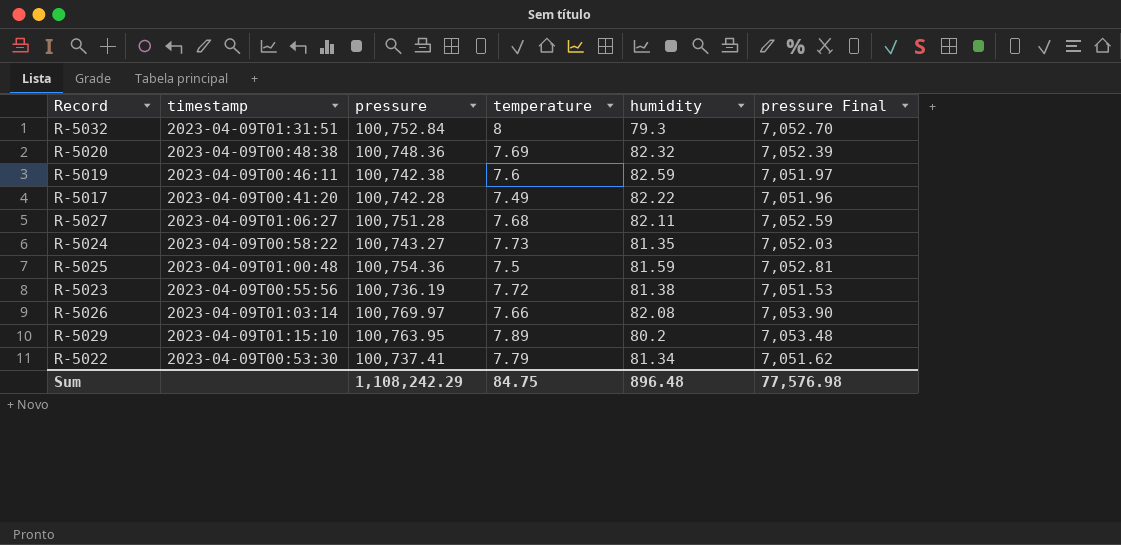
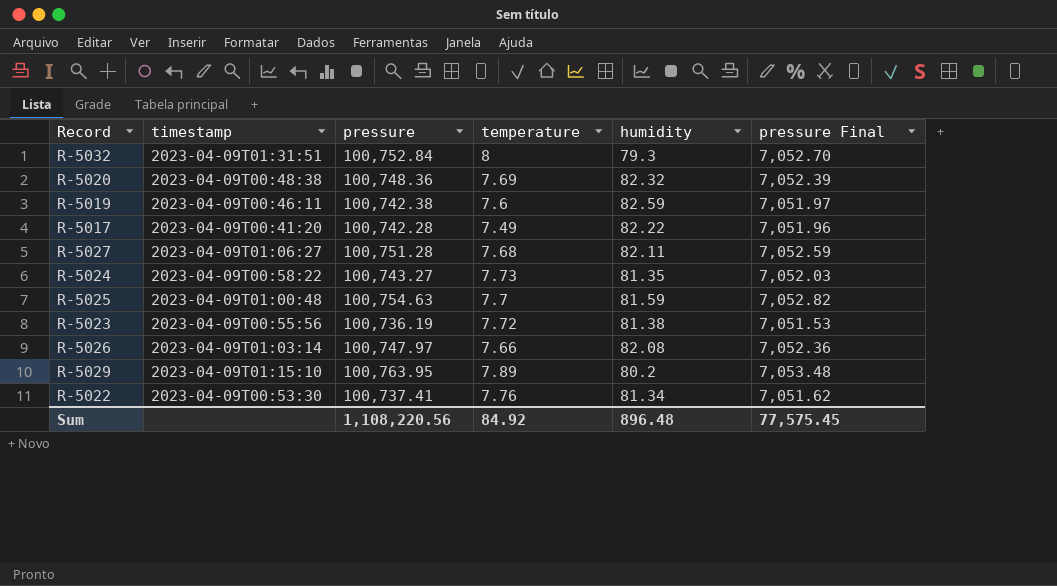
R-5025 | pressure: 100,754.36 -> 100,754.63
R-5025 | temperature: 7.5 -> 7.7
R-5025 | pressure Final: 7,052.81 -> 7,052.82
R-5026 | pressure: 100,769.97 -> 100,747.97
R-5026 | pressure Final: 7,053.90 -> 7,052.36
R-5022 | temperature: 7.79 -> 7.76
Sum | pressure: 1,108,242.29 -> 1,108,220.56
Sum | temperature: 84.75 -> 84.92
Sum | pressure Final: 77,576.98 -> 77,575.45

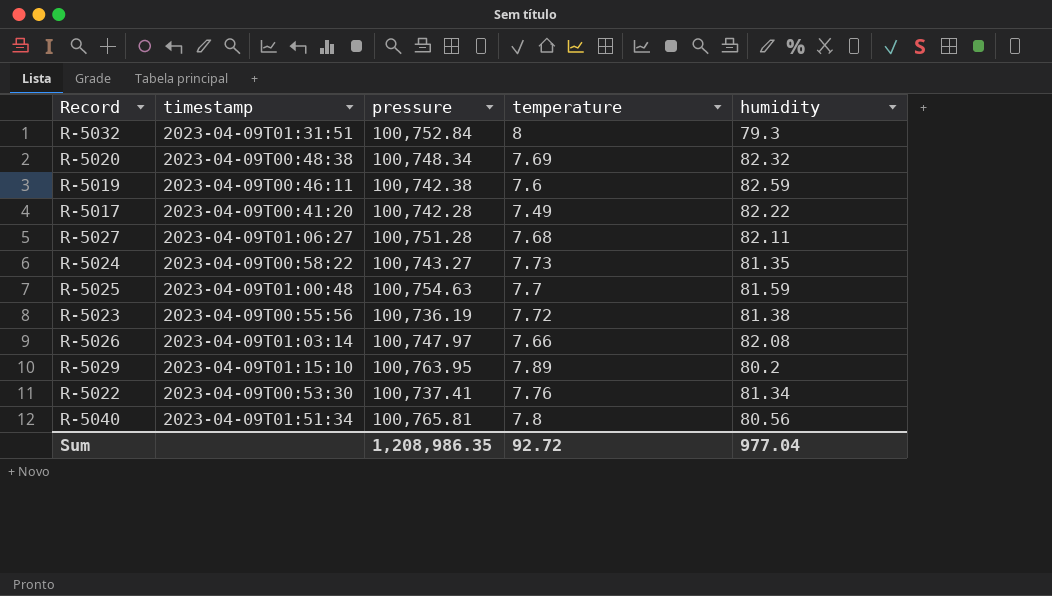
column pressure Final | formula: [pressure] * 0.07 -> none
R-5020 | pressure: 100,748.36 -> 100,748.34
row R-5040: none -> 2023-04-09T01:51:34 | 100,765.81 | 7.8 | 80.56
Sum | pressure: 1,108,220.56 -> 1,208,986.35
Sum | temperature: 84.92 -> 92.72
Sum | humidity: 896.48 -> 977.04

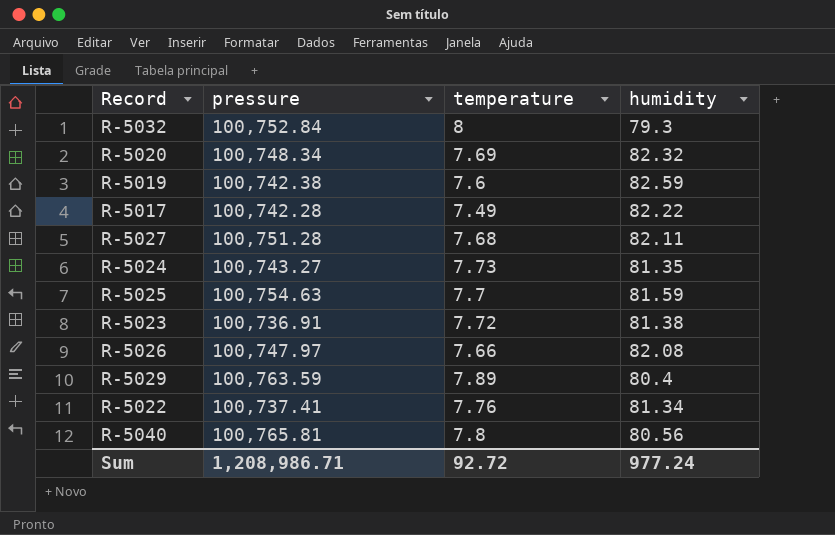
column timestamp | position: 2 -> none
R-5023 | pressure: 100,736.19 -> 100,736.91
R-5029 | pressure: 100,763.95 -> 100,763.59
R-5029 | humidity: 80.2 -> 80.4
Sum | pressure: 1,208,986.35 -> 1,208,986.71
Sum | humidity: 977.04 -> 977.24

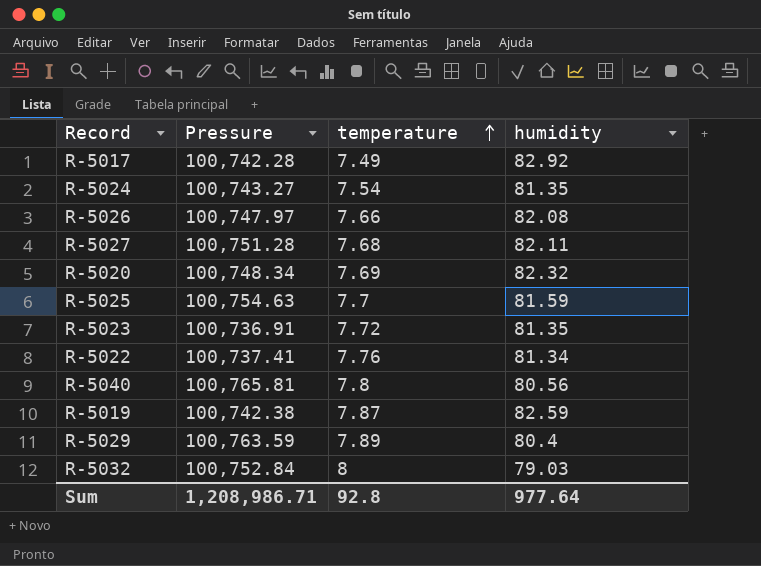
row order: none -> temperature ascending
column name: pressure -> Pressure
R-5017 | humidity: 82.22 -> 82.92
R-5024 | temperature: 7.73 -> 7.54
R-5023 | humidity: 81.38 -> 81.35
R-5019 | temperature: 7.6 -> 7.87
R-5032 | humidity: 79.3 -> 79.03
Sum | temperature: 92.72 -> 92.8
Sum | humidity: 977.24 -> 977.64

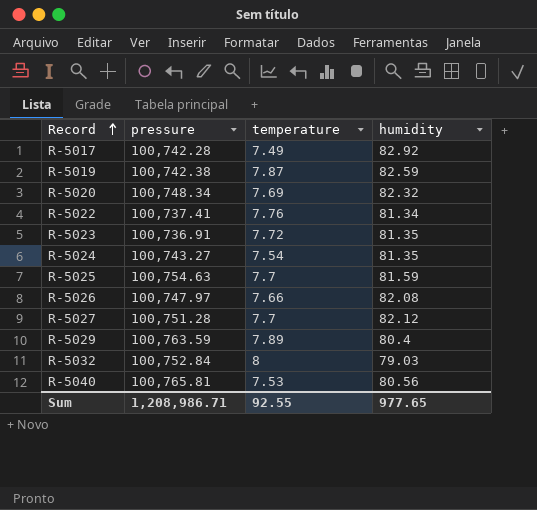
row order: temperature ascending -> Record ascending
column name: Pressure -> pressure
R-5027 | temperature: 7.68 -> 7.7
R-5027 | humidity: 82.11 -> 82.12
R-5040 | temperature: 7.8 -> 7.53
Sum | temperature: 92.8 -> 92.55
Sum | humidity: 977.64 -> 977.65

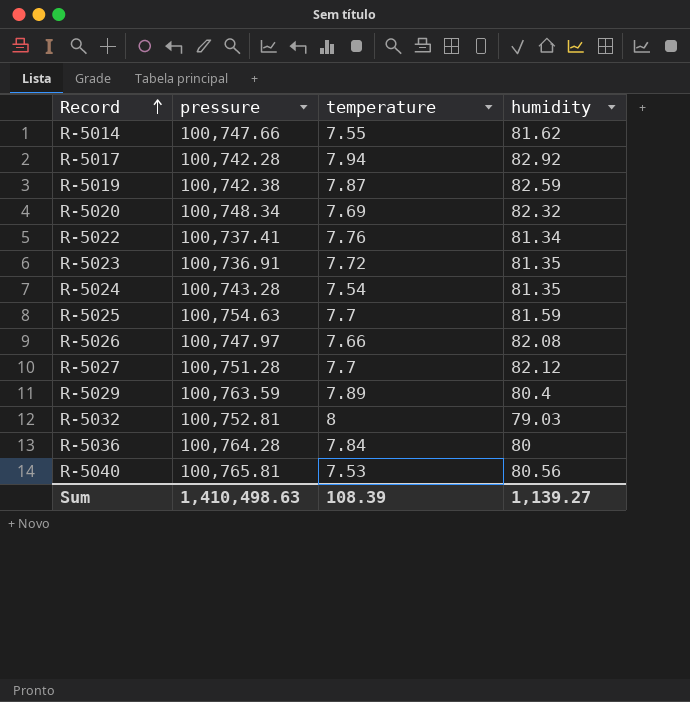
row R-5014: none -> 100,747.66 | 7.55 | 81.62
R-5017 | temperature: 7.49 -> 7.94
R-5024 | pressure: 100,743.27 -> 100,743.28
R-5032 | pressure: 100,752.84 -> 100,752.81
row R-5036: none -> 100,764.28 | 7.84 | 80
Sum | pressure: 1,208,986.71 -> 1,410,498.63
Sum | temperature: 92.55 -> 108.39
Sum | humidity: 977.65 -> 1,139.27

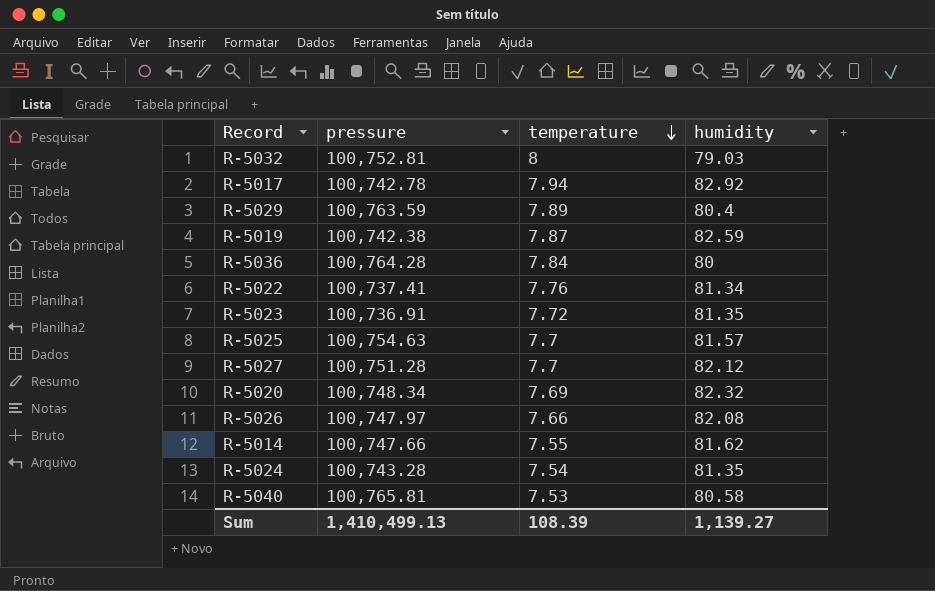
row order: Record ascending -> temperature descending
R-5017 | pressure: 100,742.28 -> 100,742.78
R-5025 | humidity: 81.59 -> 81.57
R-5040 | humidity: 80.56 -> 80.58
Sum | pressure: 1,410,498.63 -> 1,410,499.13

